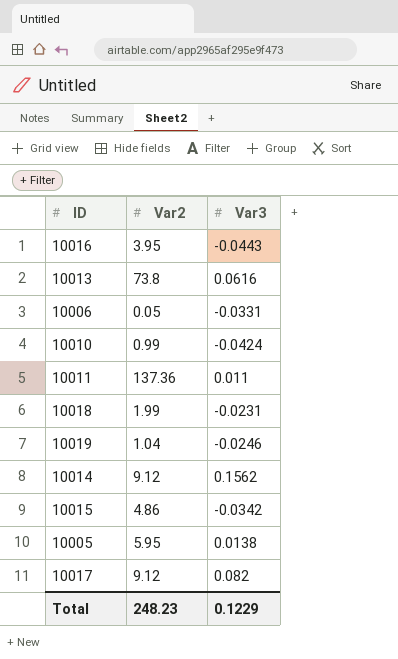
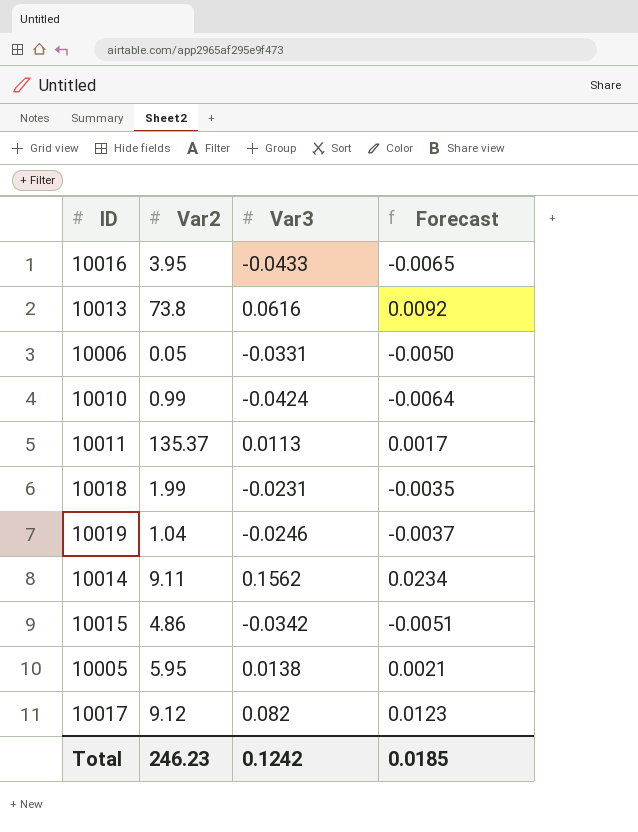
column Forecast | formula: none -> [Var3] * 0.15
10016 | Var3: -0.0443 -> -0.0433
10011 | Var2: 137.36 -> 135.37
10011 | Var3: 0.011 -> 0.0113
10014 | Var2: 9.12 -> 9.11
Total | Var2: 248.23 -> 246.23
Total | Var3: 0.1229 -> 0.1242

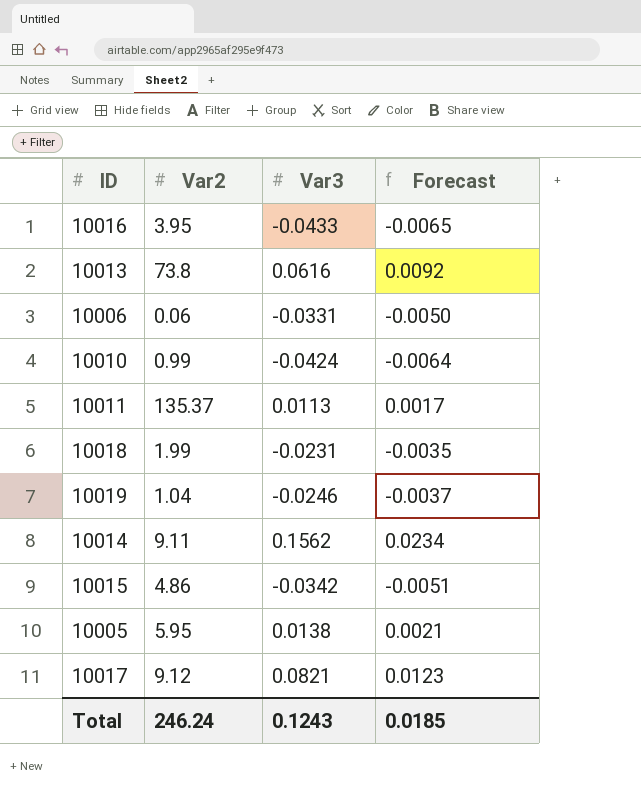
10006 | Var2: 0.05 -> 0.06
10017 | Var3: 0.082 -> 0.0821
Total | Var2: 246.23 -> 246.24
Total | Var3: 0.1242 -> 0.1243

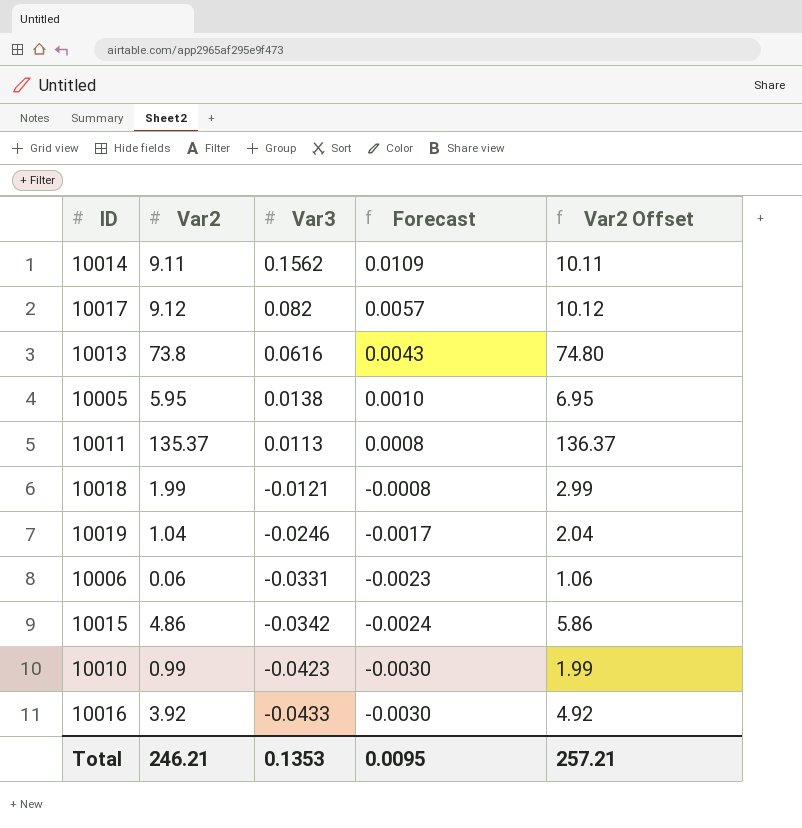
row order: none -> Var3 descending
column Forecast | formula: [Var3] * 0.15 -> [Var3] * 0.07
column Var2 Offset | formula: none -> [Var2] + 1
10017 | Var3: 0.0821 -> 0.082
10018 | Var3: -0.0231 -> -0.0121
10010 | Var3: -0.0424 -> -0.0423
10016 | Var2: 3.95 -> 3.92
Total | Var2: 246.24 -> 246.21
Total | Var3: 0.1243 -> 0.1353
Total | Forecast: 0.0185 -> 0.0095

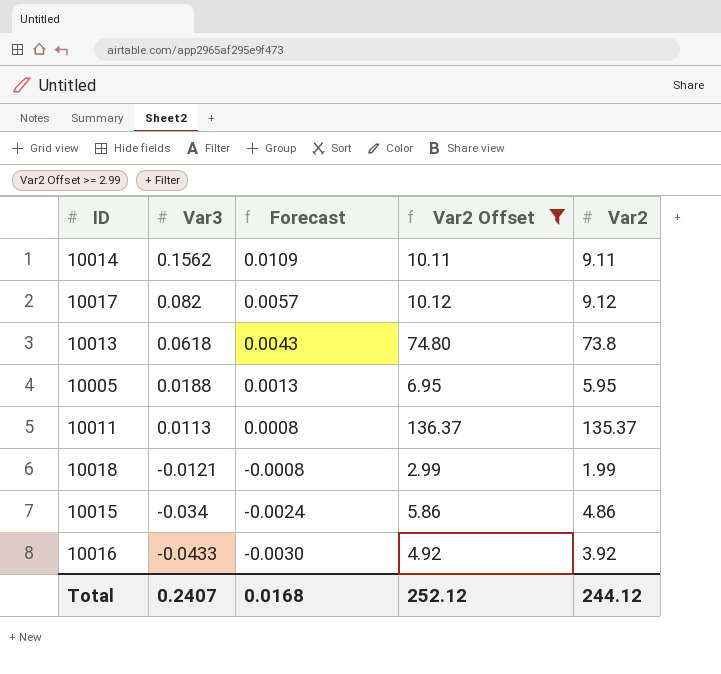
filter: none -> Var2 Offset >= 2.99
column Var2 | position: 2 -> 5
10013 | Var3: 0.0616 -> 0.0618
10005 | Var3: 0.0138 -> 0.0188
10005 | Forecast: 0.0010 -> 0.0013
10015 | Var3: -0.0342 -> -0.034
Total | Var3: 0.1353 -> 0.2407
Total | Forecast: 0.0095 -> 0.0168
Total | Var2 Offset: 257.21 -> 252.12
Total | Var2: 246.21 -> 244.12

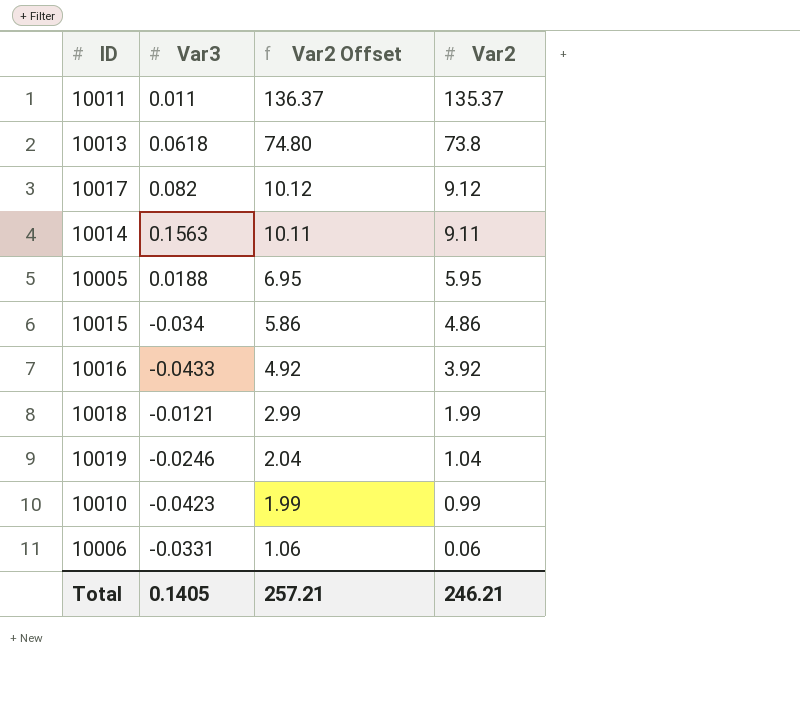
filter: Var2 Offset >= 2.99 -> none
row order: Var3 descending -> Var2 Offset descending
column Forecast | formula: [Var3] * 0.07 -> none
10011 | Var3: 0.0113 -> 0.011
10014 | Var3: 0.1562 -> 0.1563
Total | Var3: 0.2407 -> 0.1405
Total | Var2 Offset: 252.12 -> 257.21
Total | Var2: 244.12 -> 246.21

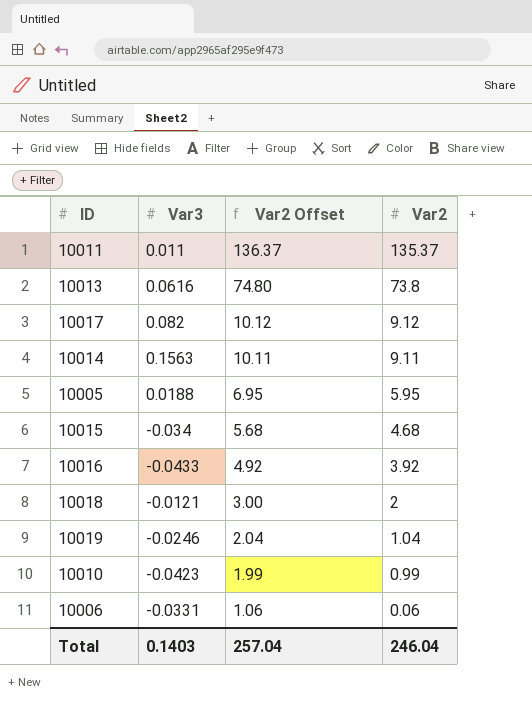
10013 | Var3: 0.0618 -> 0.0616
10015 | Var2 Offset: 5.86 -> 5.68
10015 | Var2: 4.86 -> 4.68
10018 | Var2 Offset: 2.99 -> 3.00
10018 | Var2: 1.99 -> 2
Total | Var3: 0.1405 -> 0.1403
Total | Var2 Offset: 257.21 -> 257.04
Total | Var2: 246.21 -> 246.04

